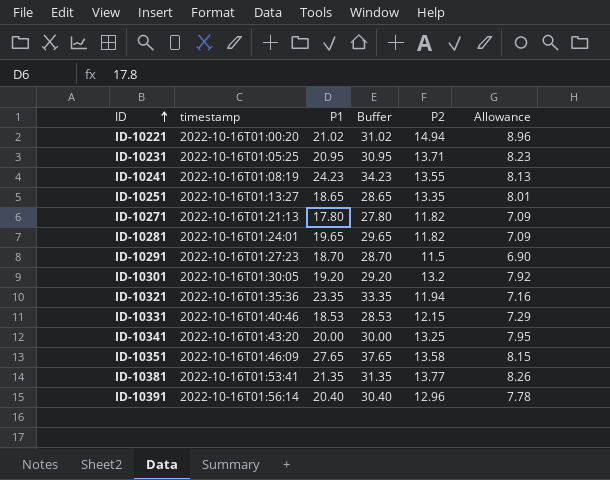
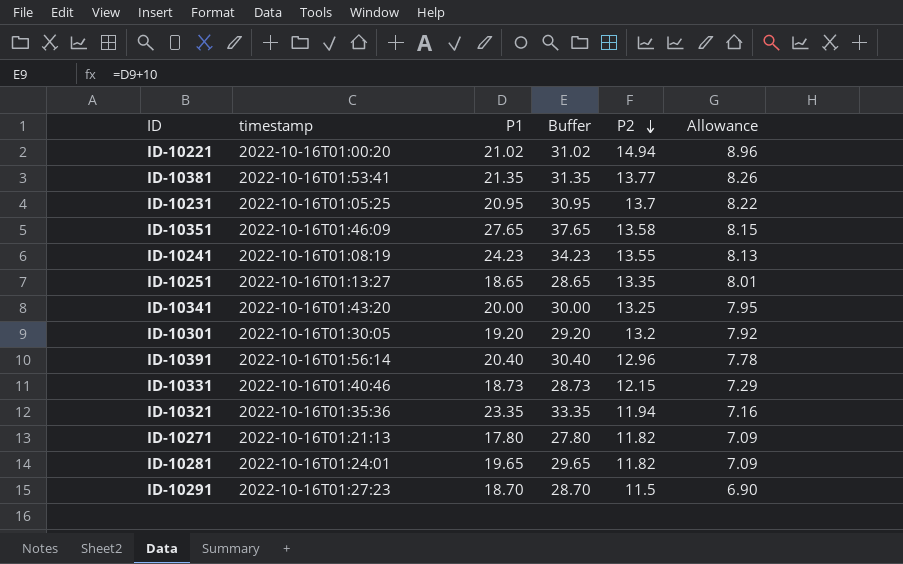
row order: ID ascending -> P2 descending
ID-10231 | P2: 13.71 -> 13.7
ID-10231 | Allowance: 8.23 -> 8.22
ID-10331 | P1: 18.53 -> 18.73
ID-10331 | Buffer: 28.53 -> 28.73

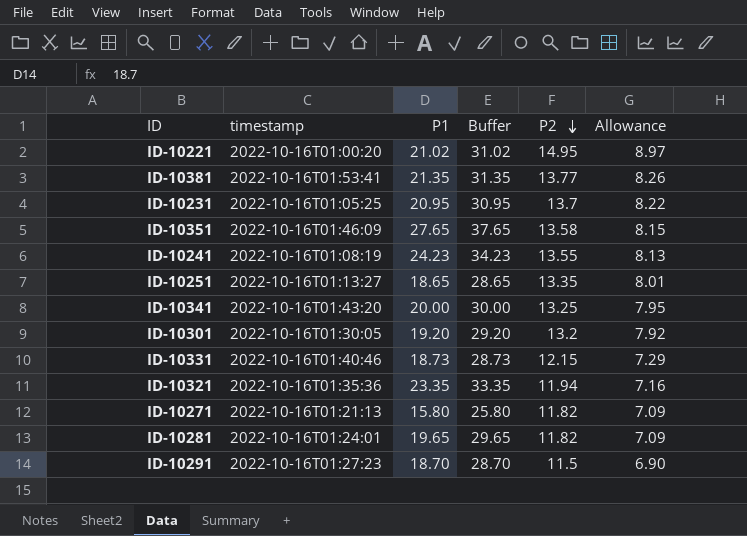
row ID-10391: 2022-10-16T01:56:14 | 20.40 | 30.40 | 12.96 | 7.78 -> none
ID-10221 | P2: 14.94 -> 14.95
ID-10221 | Allowance: 8.96 -> 8.97
ID-10271 | P1: 17.80 -> 15.80
ID-10271 | Buffer: 27.80 -> 25.80

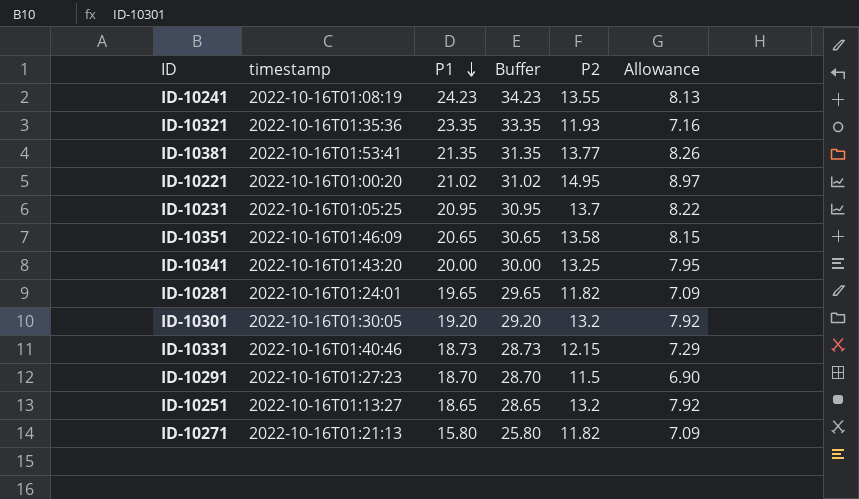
row order: P2 descending -> P1 descending
ID-10321 | P2: 11.94 -> 11.93
ID-10351 | P1: 27.65 -> 20.65
ID-10351 | Buffer: 37.65 -> 30.65
ID-10251 | P2: 13.35 -> 13.2
ID-10251 | Allowance: 8.01 -> 7.92

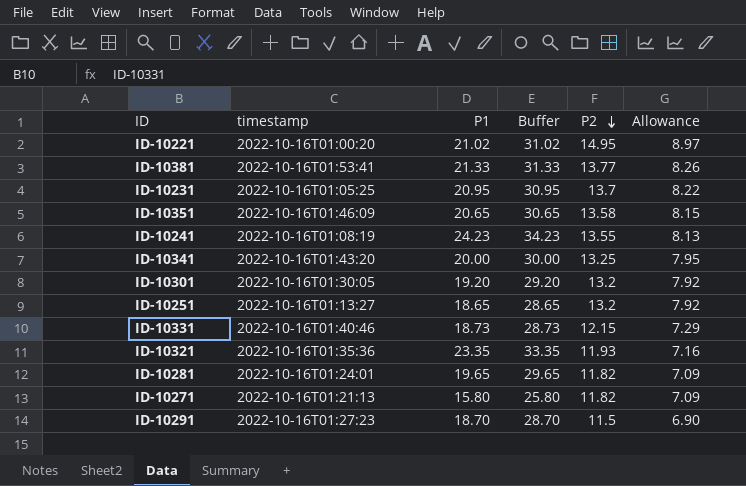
row order: P1 descending -> P2 descending
ID-10381 | P1: 21.35 -> 21.33
ID-10381 | Buffer: 31.35 -> 31.33

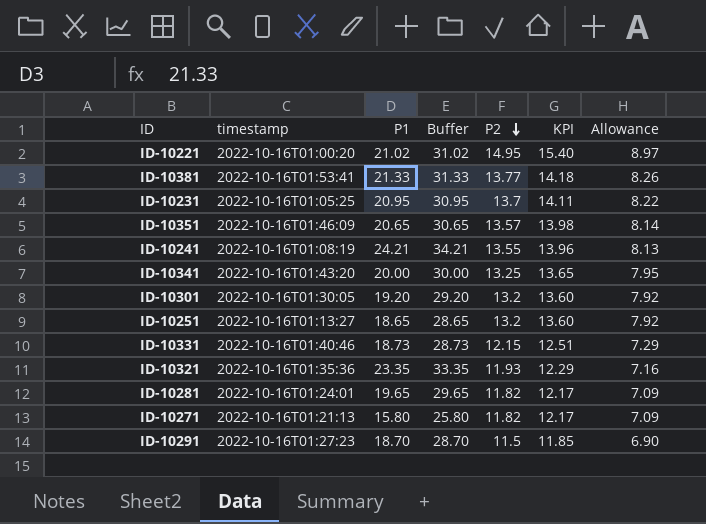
column KPI | formula: none -> [P2] * 1.03
ID-10351 | P2: 13.58 -> 13.57
ID-10351 | Allowance: 8.15 -> 8.14
ID-10241 | P1: 24.23 -> 24.21
ID-10241 | Buffer: 34.23 -> 34.21

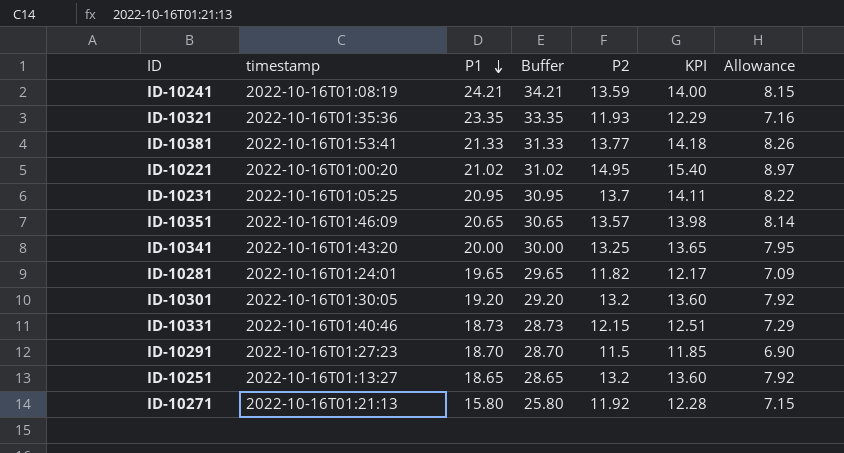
row order: P2 descending -> P1 descending
ID-10241 | P2: 13.55 -> 13.59
ID-10241 | KPI: 13.96 -> 14.00
ID-10241 | Allowance: 8.13 -> 8.15
ID-10271 | P2: 11.82 -> 11.92
ID-10271 | KPI: 12.17 -> 12.28
ID-10271 | Allowance: 7.09 -> 7.15

